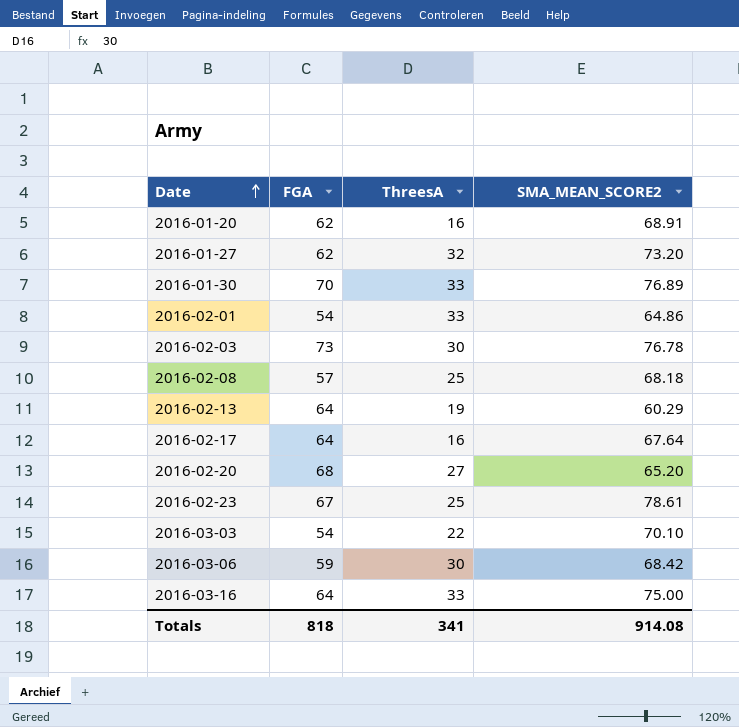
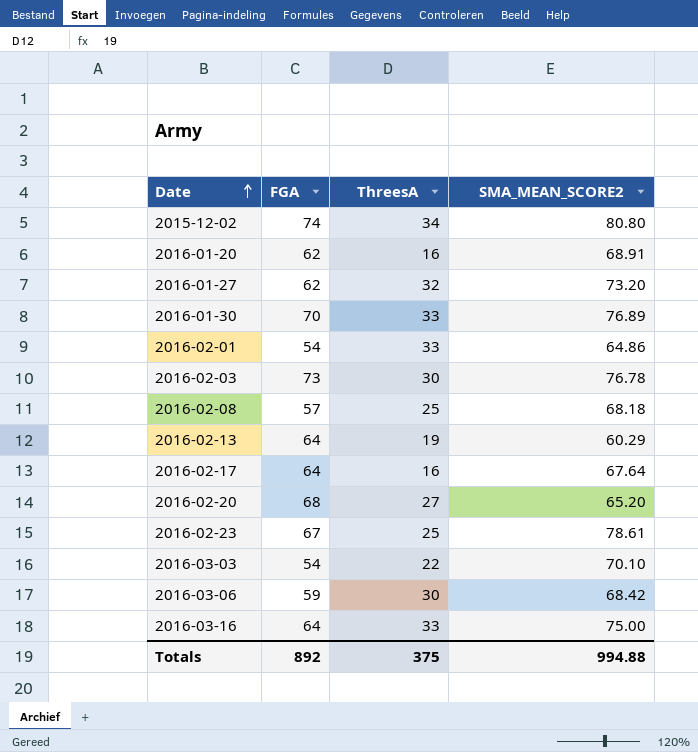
row 2015-12-02: none -> 74 | 34 | 80.80
Totals | FGA: 818 -> 892
Totals | ThreesA: 341 -> 375
Totals | SMA_MEAN_SCORE2: 914.08 -> 994.88

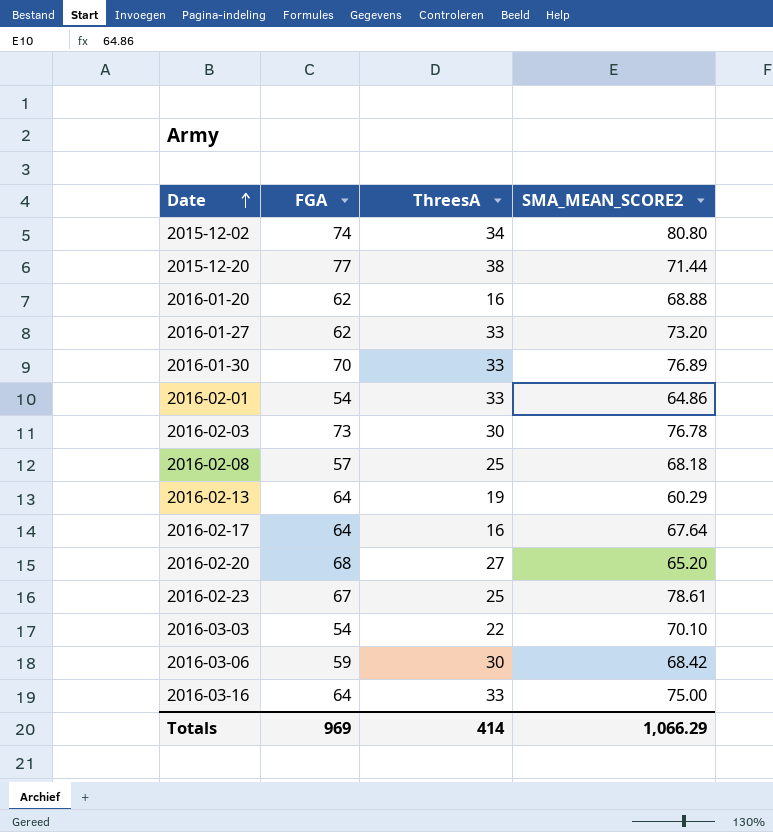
row 2015-12-20: none -> 77 | 38 | 71.44
2016-01-20 | SMA_MEAN_SCORE2: 68.91 -> 68.88
2016-01-27 | ThreesA: 32 -> 33
Totals | FGA: 892 -> 969
Totals | ThreesA: 375 -> 414
Totals | SMA_MEAN_SCORE2: 994.88 -> 1,066.29

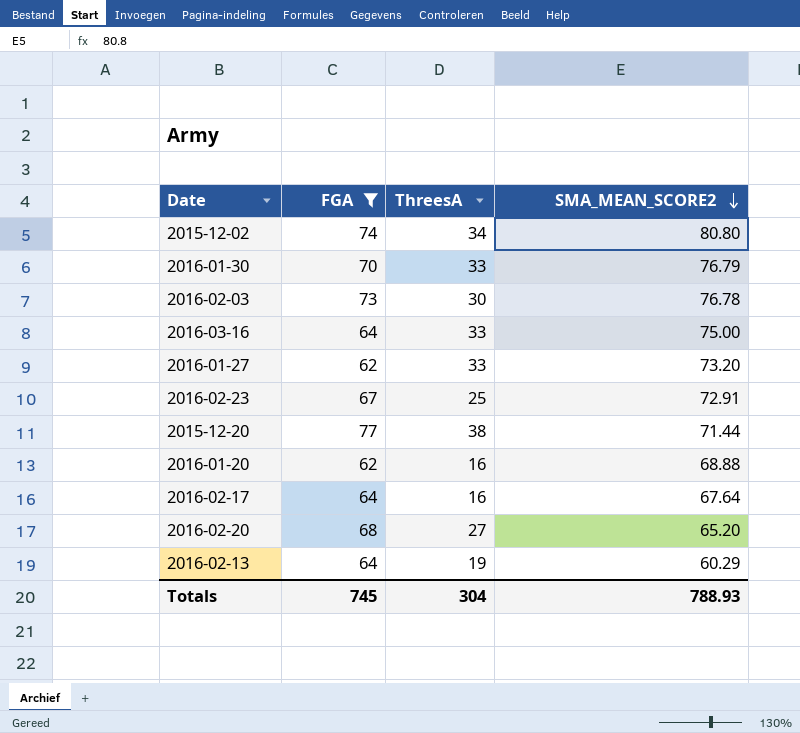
filter: none -> FGA >= 62
row order: Date ascending -> SMA_MEAN_SCORE2 descending
2016-01-30 | SMA_MEAN_SCORE2: 76.89 -> 76.79
2016-02-23 | SMA_MEAN_SCORE2: 78.61 -> 72.91
Totals | FGA: 969 -> 745
Totals | ThreesA: 414 -> 304
Totals | SMA_MEAN_SCORE2: 1,066.29 -> 788.93

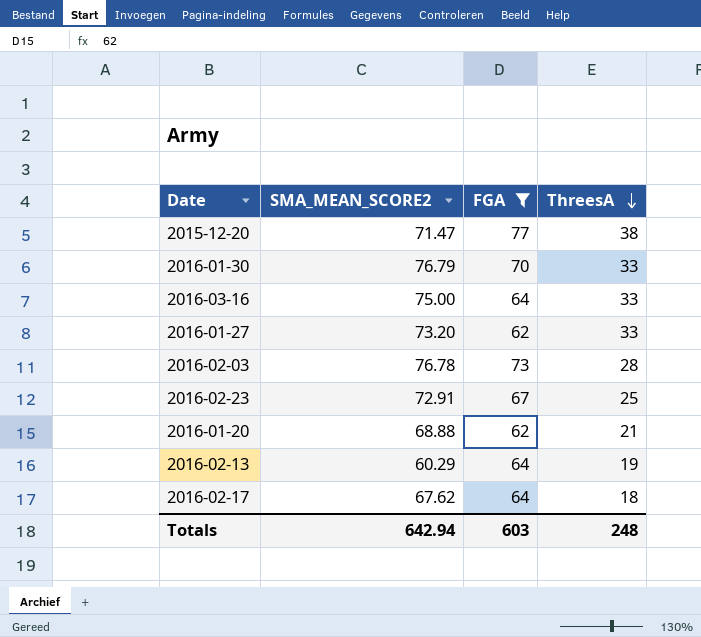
row order: SMA_MEAN_SCORE2 descending -> ThreesA descending
column SMA_MEAN_SCORE2 | position: 4 -> 2
row 2015-12-02: 74 | 34 | 80.80 -> none
row 2016-02-20: 68 | 27 | 65.20 -> none
2015-12-20 | SMA_MEAN_SCORE2: 71.44 -> 71.47
2016-02-03 | ThreesA: 30 -> 28
2016-01-20 | ThreesA: 16 -> 21
2016-02-17 | SMA_MEAN_SCORE2: 67.64 -> 67.62
2016-02-17 | ThreesA: 16 -> 18
Totals | SMA_MEAN_SCORE2: 788.93 -> 642.94
Totals | FGA: 745 -> 603
Totals | ThreesA: 304 -> 248

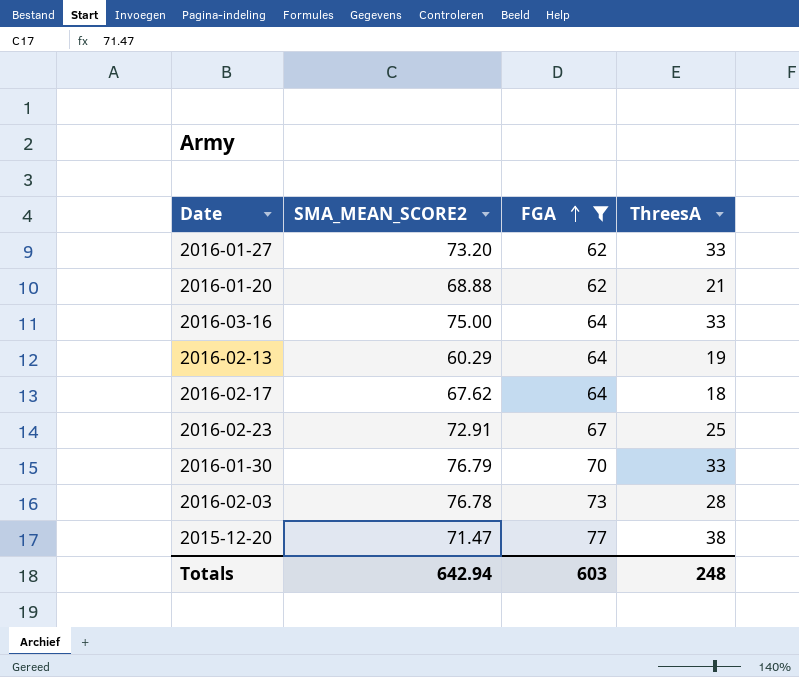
row order: ThreesA descending -> FGA ascending

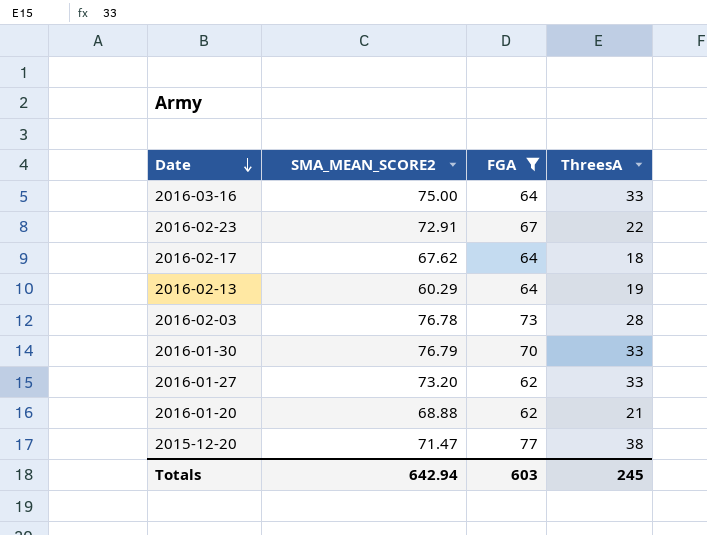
row order: FGA ascending -> Date descending
2016-02-23 | ThreesA: 25 -> 22
Totals | ThreesA: 248 -> 245

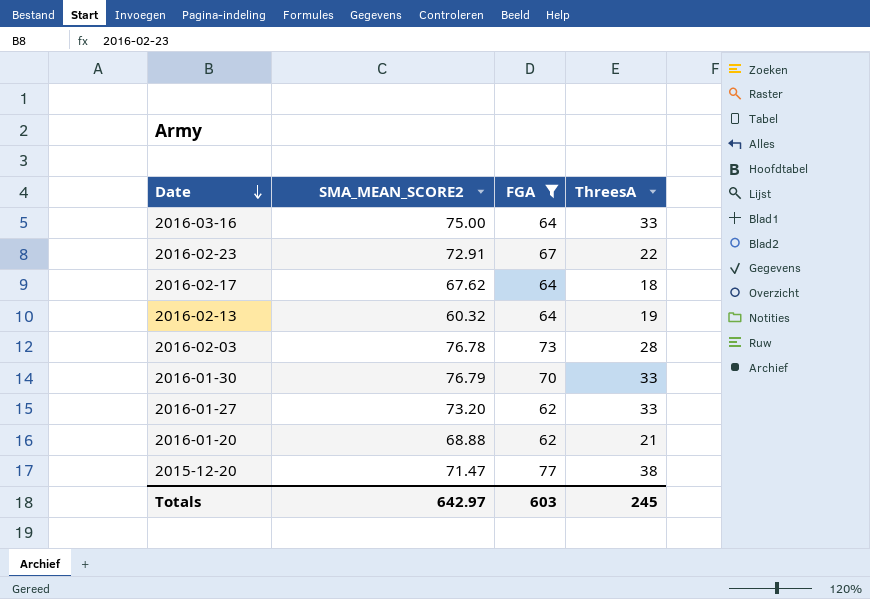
2016-02-13 | SMA_MEAN_SCORE2: 60.29 -> 60.32
Totals | SMA_MEAN_SCORE2: 642.94 -> 642.97

